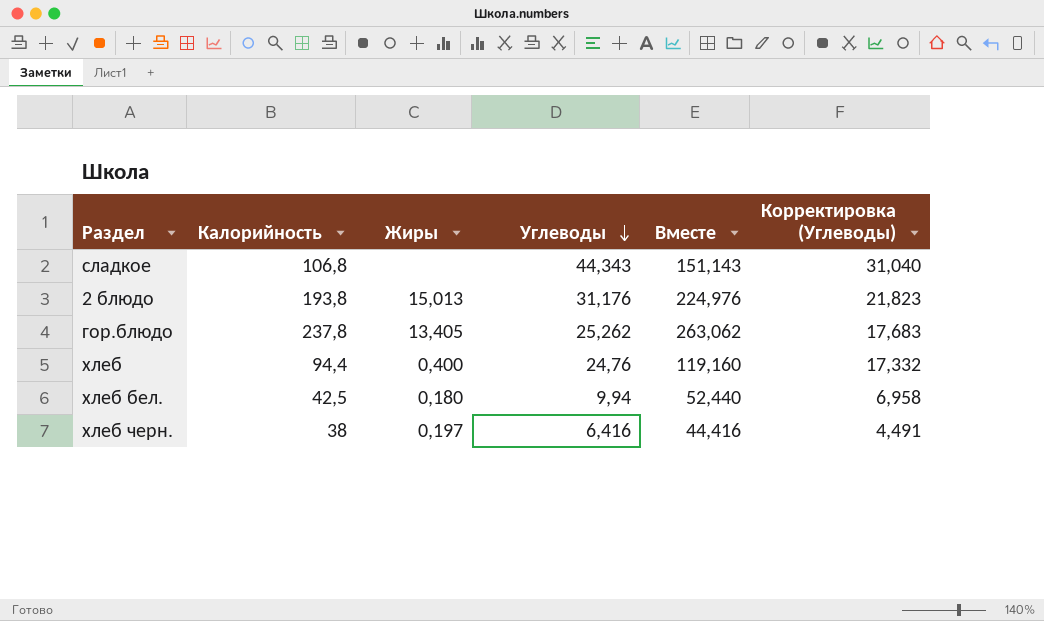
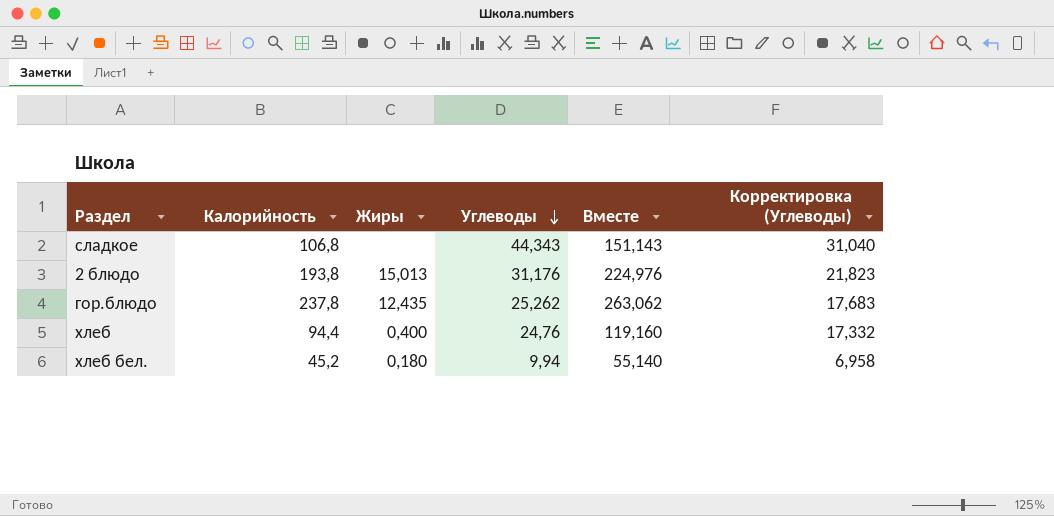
row хлеб черн.: 38 | 0,197 | 6,416 | 44,416 | 4,491 -> none
гор.блюдо | Жиры: 13,405 -> 12,435
хлеб бел. | Калорийность: 42,5 -> 45,2
хлеб бел. | Вместе: 52,440 -> 55,140

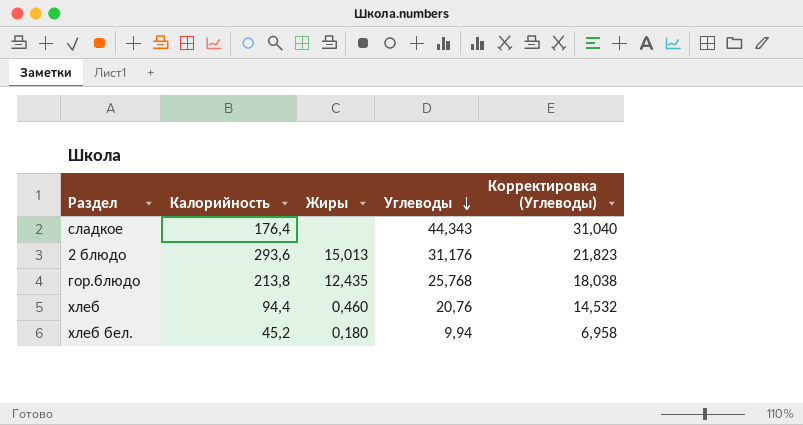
column Вместе | formula: [Калорийность] + [Углеводы] -> none
сладкое | Калорийность: 106,8 -> 176,4
2 блюдо | Калорийность: 193,8 -> 293,6
гор.блюдо | Калорийность: 237,8 -> 213,8
гор.блюдо | Углеводы: 25,262 -> 25,768
гор.блюдо | Корректировка (Углеводы): 17,683 -> 18,038
хлеб | Жиры: 0,400 -> 0,460
хлеб | Углеводы: 24,76 -> 20,76
хлеб | Корректировка (Углеводы): 17,332 -> 14,532

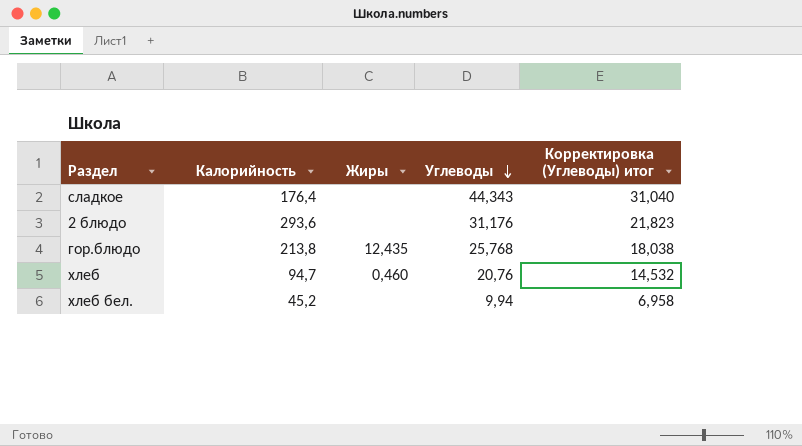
column name: Корректировка (Углеводы) -> Корректировка (Углеводы) итог
2 блюдо | Жиры: 15,013 -> none
хлеб | Калорийность: 94,4 -> 94,7
хлеб бел. | Жиры: 0,180 -> none

